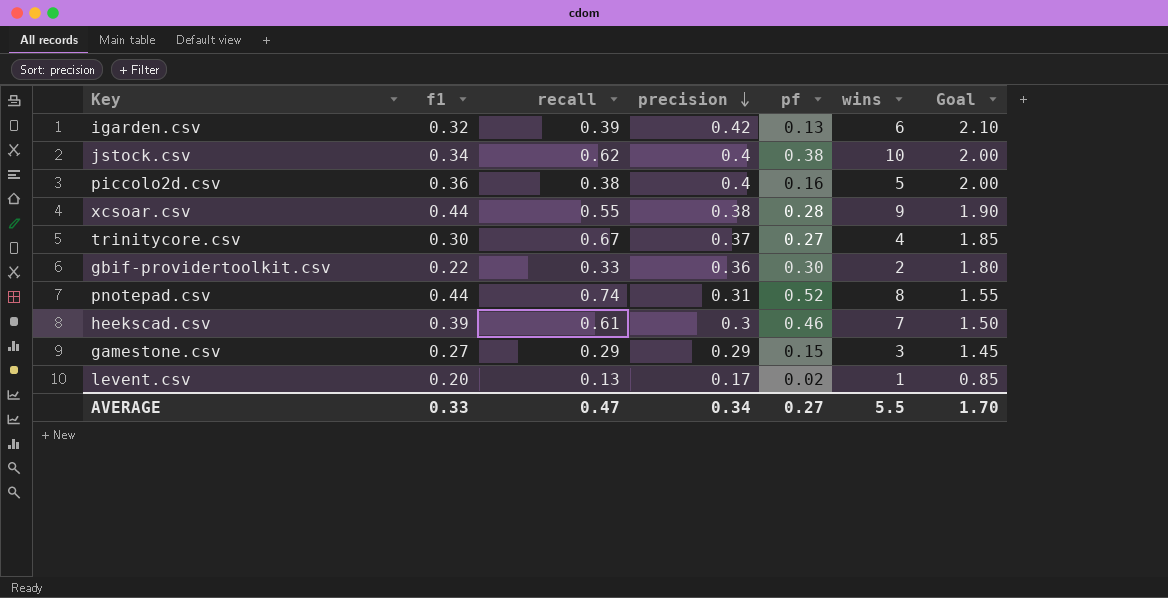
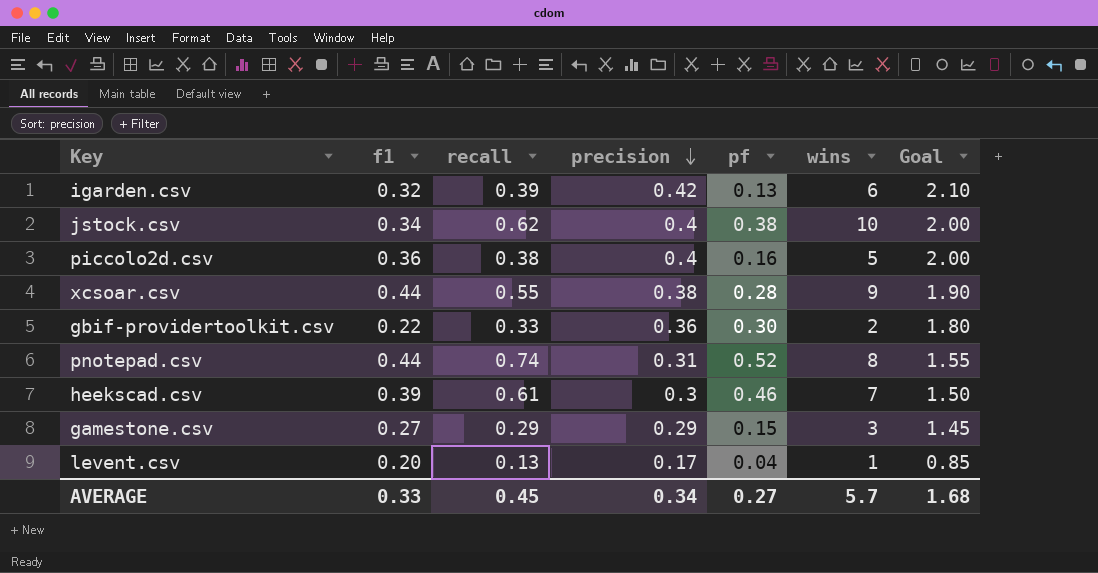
row trinitycore.csv: 0.30 | 0.67 | 0.37 | 0.27 | 4 | 1.85 -> none
levent.csv | pf: 0.02 -> 0.04
AVERAGE | recall: 0.47 -> 0.45
AVERAGE | wins: 5.5 -> 5.7
AVERAGE | Goal: 1.70 -> 1.68

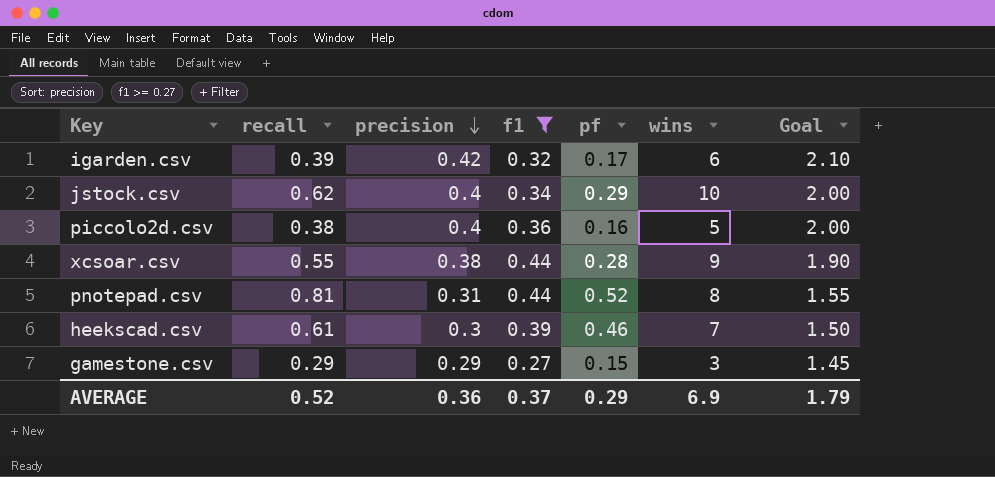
filter: none -> f1 >= 0.27
column f1 | position: 2 -> 4
igarden.csv | pf: 0.13 -> 0.17
jstock.csv | pf: 0.38 -> 0.29
pnotepad.csv | recall: 0.74 -> 0.81
AVERAGE | recall: 0.45 -> 0.52
AVERAGE | precision: 0.34 -> 0.36
AVERAGE | f1: 0.33 -> 0.37
AVERAGE | pf: 0.27 -> 0.29
AVERAGE | wins: 5.7 -> 6.9
AVERAGE | Goal: 1.68 -> 1.79

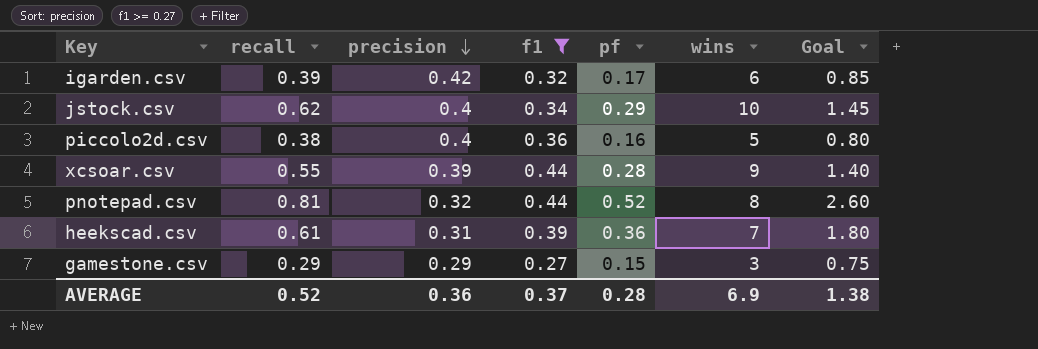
column Goal | formula: [precision] * 5 -> [pf] * 5
xcsoar.csv | precision: 0.38 -> 0.39
pnotepad.csv | precision: 0.31 -> 0.32
heekscad.csv | precision: 0.3 -> 0.31
heekscad.csv | pf: 0.46 -> 0.36
AVERAGE | pf: 0.29 -> 0.28
AVERAGE | Goal: 1.79 -> 1.38

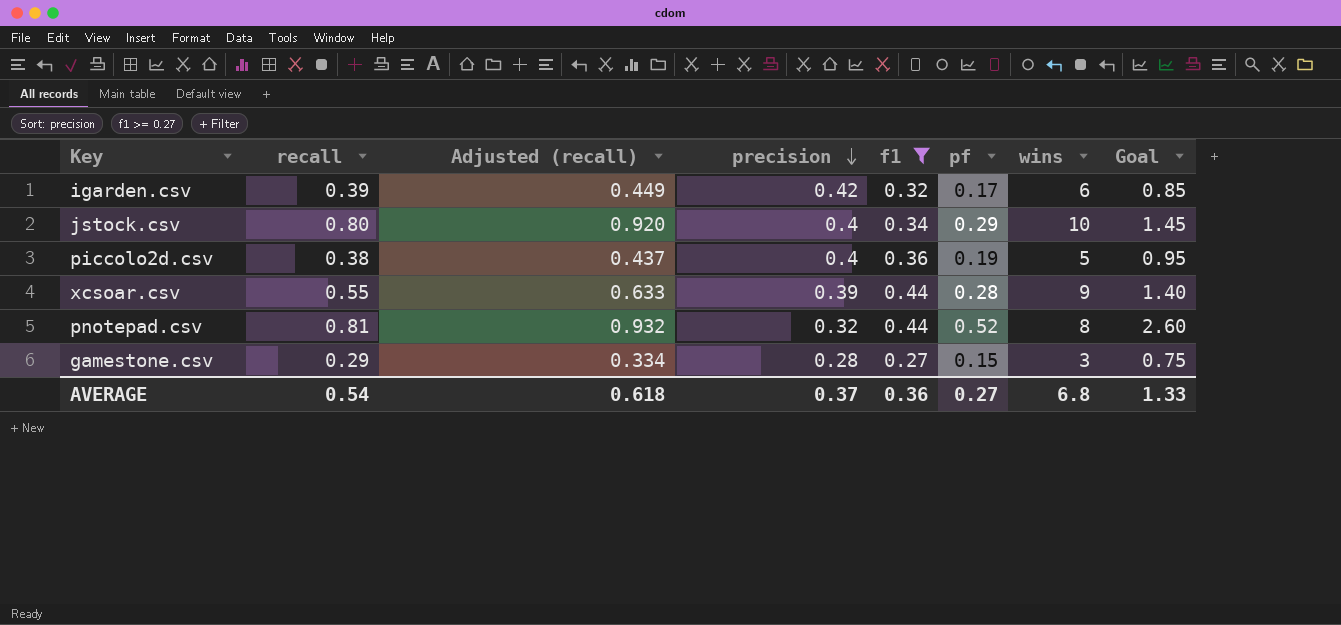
column Adjusted (recall) | formula: none -> [recall] * 1.15
row heekscad.csv: 0.61 | 0.31 | 0.39 | 0.36 | 7 | 1.80 -> none
jstock.csv | recall: 0.62 -> 0.80
piccolo2d.csv | pf: 0.16 -> 0.19
piccolo2d.csv | Goal: 0.80 -> 0.95
gamestone.csv | precision: 0.29 -> 0.28
AVERAGE | recall: 0.52 -> 0.54
AVERAGE | precision: 0.36 -> 0.37
AVERAGE | f1: 0.37 -> 0.36
AVERAGE | pf: 0.28 -> 0.27
AVERAGE | wins: 6.9 -> 6.8
AVERAGE | Goal: 1.38 -> 1.33

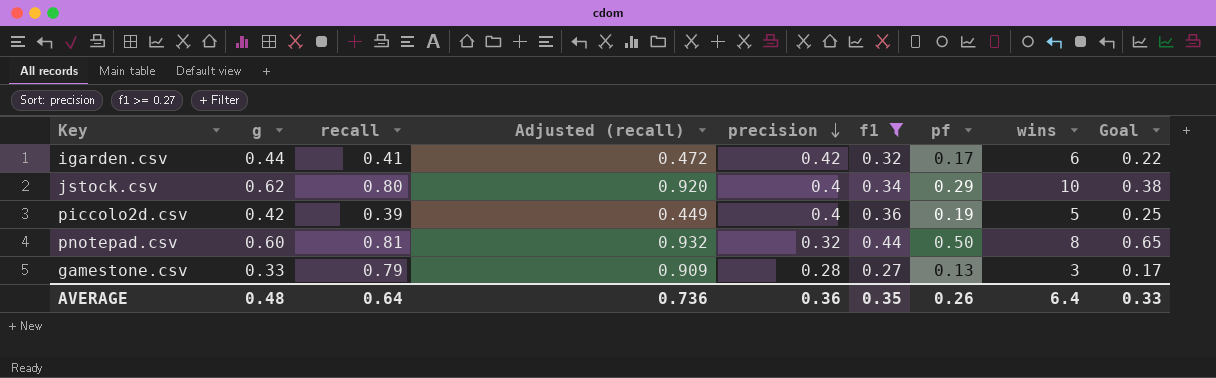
column g | position: none -> 2
column Goal | formula: [pf] * 5 -> [pf] * 1.3
row xcsoar.csv: 0.55 | 0.633 | 0.39 | 0.44 | 0.28 | 9 | 1.40 -> none
igarden.csv | recall: 0.39 -> 0.41
igarden.csv | Adjusted (recall): 0.449 -> 0.472
piccolo2d.csv | recall: 0.38 -> 0.39
piccolo2d.csv | Adjusted (recall): 0.437 -> 0.449
pnotepad.csv | pf: 0.52 -> 0.50
gamestone.csv | recall: 0.29 -> 0.79
gamestone.csv | Adjusted (recall): 0.334 -> 0.909
gamestone.csv | pf: 0.15 -> 0.13
AVERAGE | recall: 0.54 -> 0.64
AVERAGE | Adjusted (recall): 0.618 -> 0.736
AVERAGE | precision: 0.37 -> 0.36
AVERAGE | f1: 0.36 -> 0.35
AVERAGE | pf: 0.27 -> 0.26
AVERAGE | wins: 6.8 -> 6.4
AVERAGE | Goal: 1.33 -> 0.33

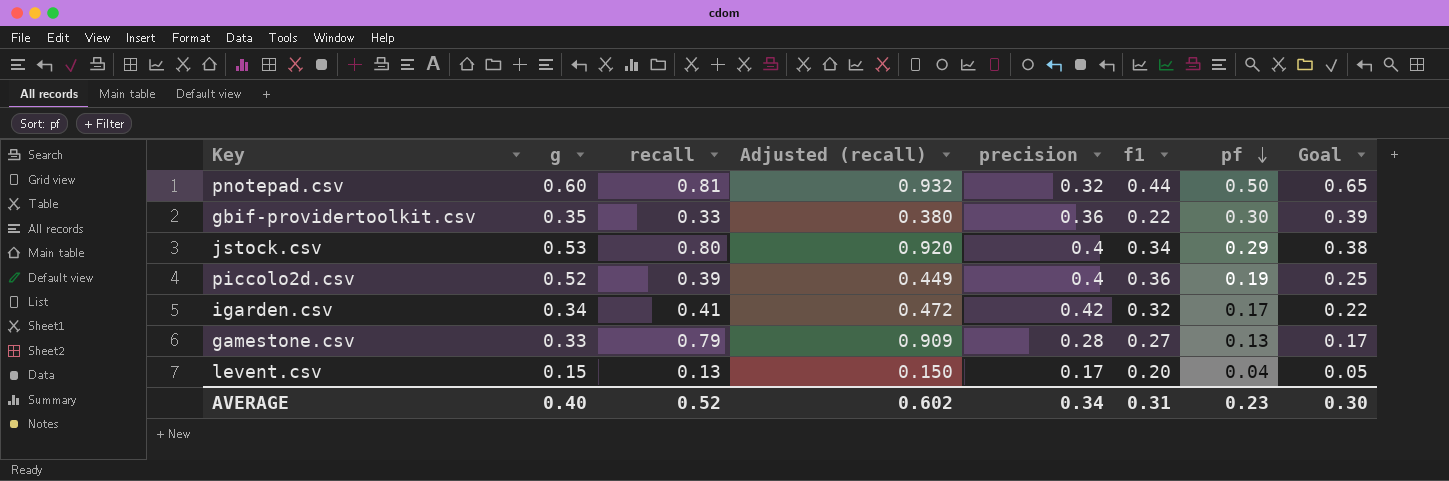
filter: f1 >= 0.27 -> none
row order: precision descending -> pf descending
column wins | position: 8 -> none
jstock.csv | g: 0.62 -> 0.53
piccolo2d.csv | g: 0.42 -> 0.52
igarden.csv | g: 0.44 -> 0.34
AVERAGE | g: 0.48 -> 0.40
AVERAGE | recall: 0.64 -> 0.52
AVERAGE | Adjusted (recall): 0.736 -> 0.602
AVERAGE | precision: 0.36 -> 0.34
AVERAGE | f1: 0.35 -> 0.31
AVERAGE | pf: 0.26 -> 0.23
AVERAGE | Goal: 0.33 -> 0.30

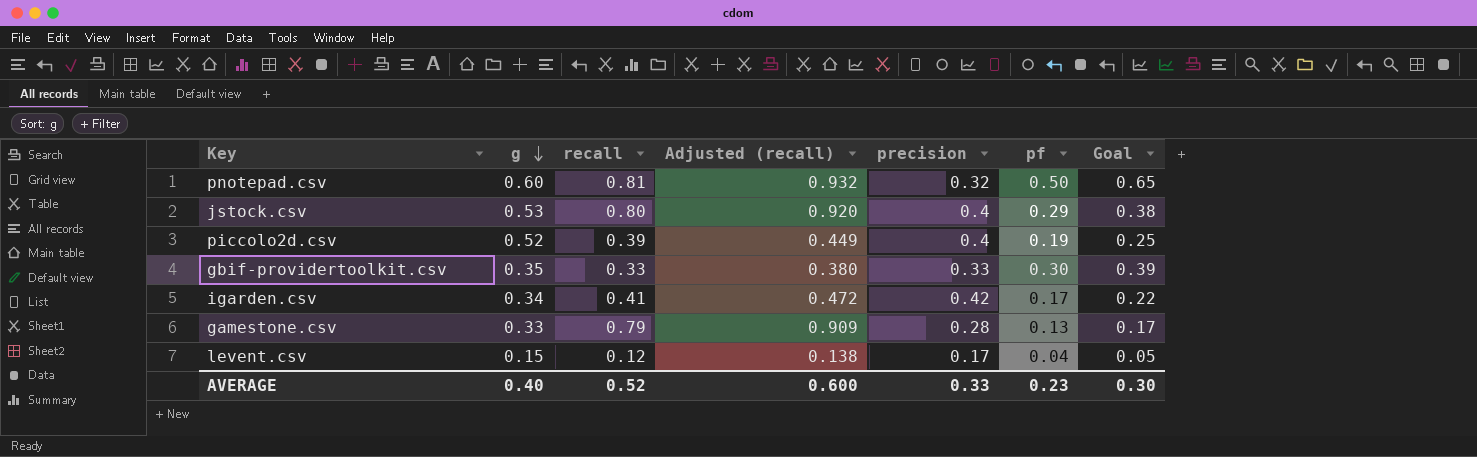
row order: pf descending -> g descending
column f1 | position: 6 -> none
gbif-providertoolkit.csv | precision: 0.36 -> 0.33
levent.csv | recall: 0.13 -> 0.12
levent.csv | Adjusted (recall): 0.150 -> 0.138
AVERAGE | Adjusted (recall): 0.602 -> 0.600
AVERAGE | precision: 0.34 -> 0.33

